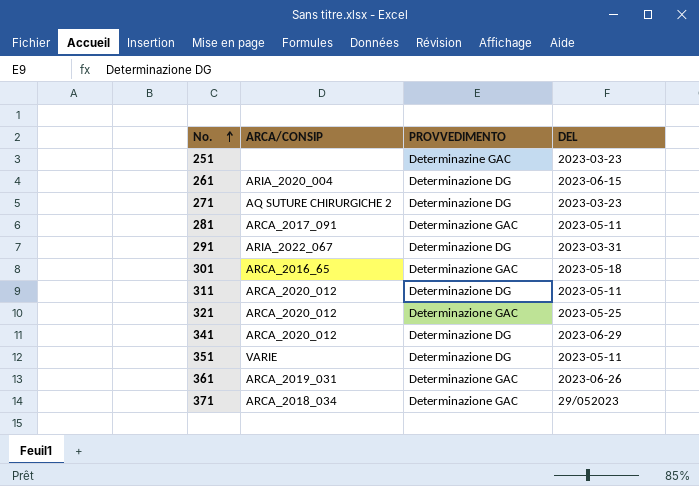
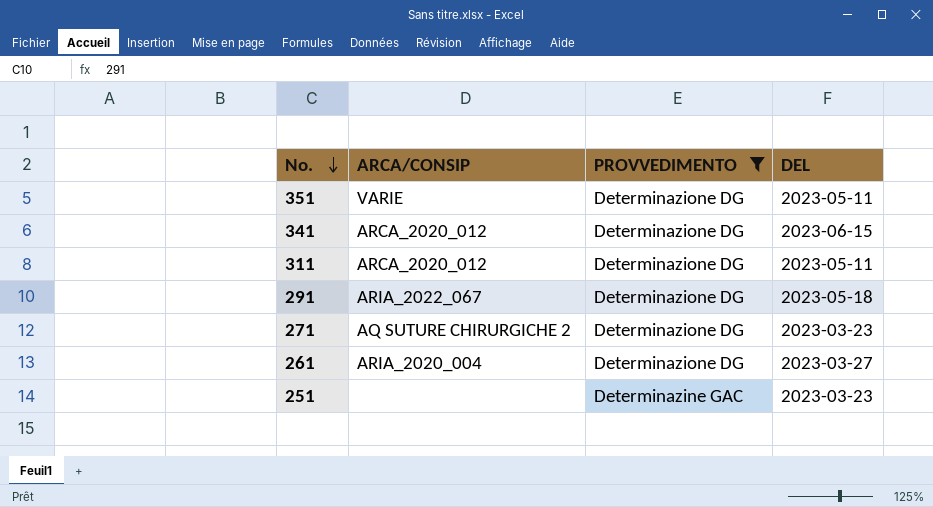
filter: none -> PROVVEDIMENTO != Determinazione GAC
row order: No. ascending -> No. descending
341 | DEL: 2023-06-29 -> 2023-06-15
291 | DEL: 2023-03-31 -> 2023-05-18
261 | DEL: 2023-06-15 -> 2023-03-27

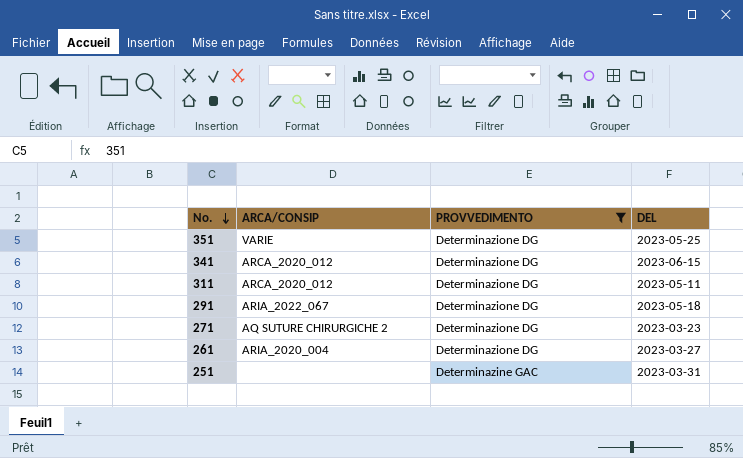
351 | DEL: 2023-05-11 -> 2023-05-25
251 | DEL: 2023-03-23 -> 2023-03-31

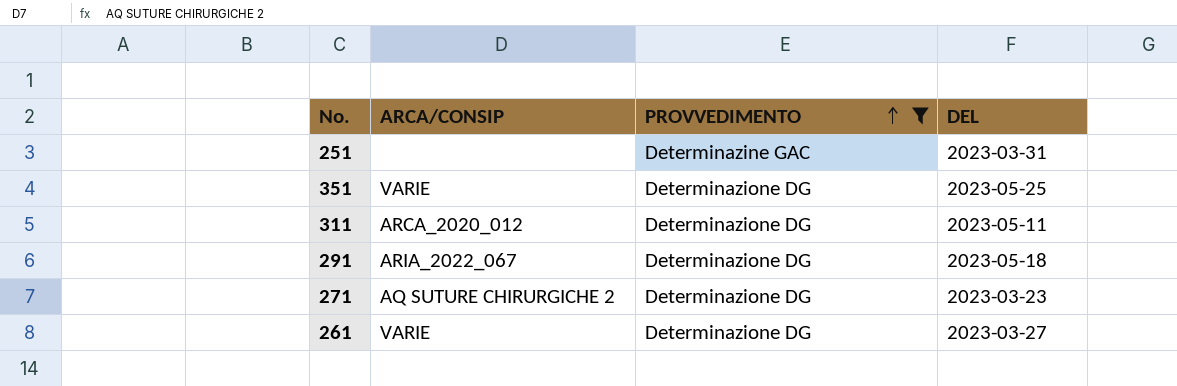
row order: No. descending -> PROVVEDIMENTO ascending
row 341: ARCA_2020_012 | Determinazione DG | 2023-06-15 -> none
261 | ARCA/CONSIP: ARIA_2020_004 -> VARIE

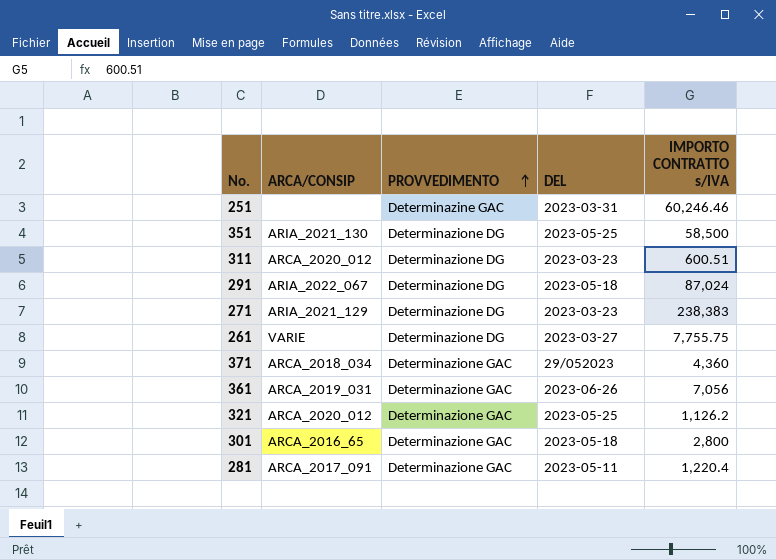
filter: PROVVEDIMENTO != Determinazione GAC -> none
column IMPORTO CONTRATTO s/IVA | position: none -> 5
351 | ARCA/CONSIP: VARIE -> ARIA_2021_130
311 | DEL: 2023-05-11 -> 2023-03-23
271 | ARCA/CONSIP: AQ SUTURE CHIRURGICHE 2 -> ARIA_2021_129

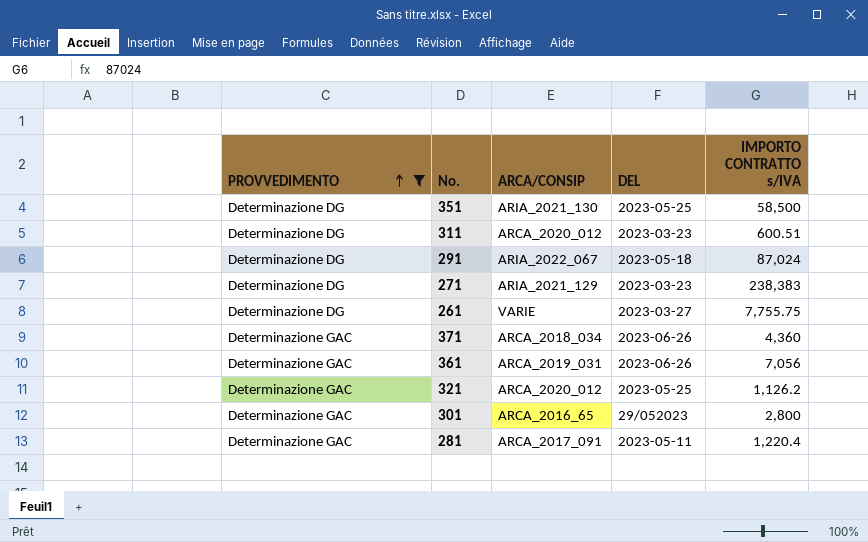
filter: none -> PROVVEDIMENTO != Determinazine GAC
column PROVVEDIMENTO | position: 3 -> 1
371 | DEL: 29/052023 -> 2023-06-26
301 | DEL: 2023-05-18 -> 29/052023

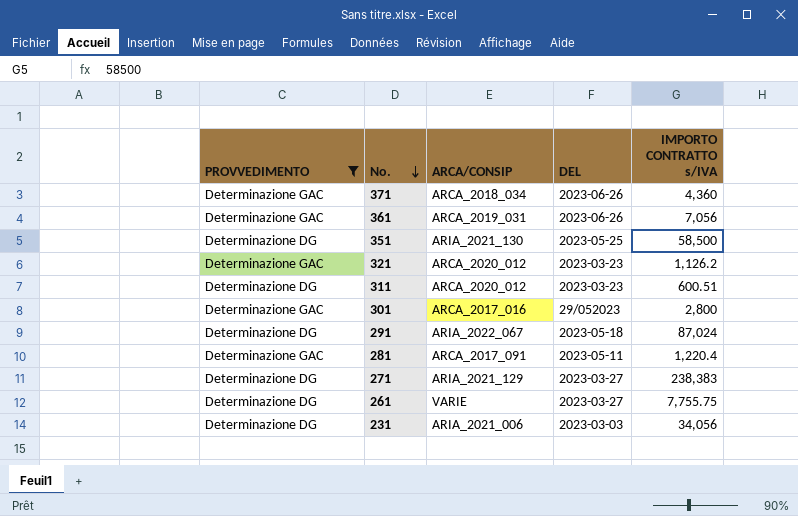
row order: PROVVEDIMENTO ascending -> No. descending
321 | DEL: 2023-05-25 -> 2023-03-23
301 | ARCA/CONSIP: ARCA_2016_65 -> ARCA_2017_016
271 | DEL: 2023-03-23 -> 2023-03-27
row 231: none -> Determinazione DG | ARIA_2021_006 | 2023-03-03 | 34,056

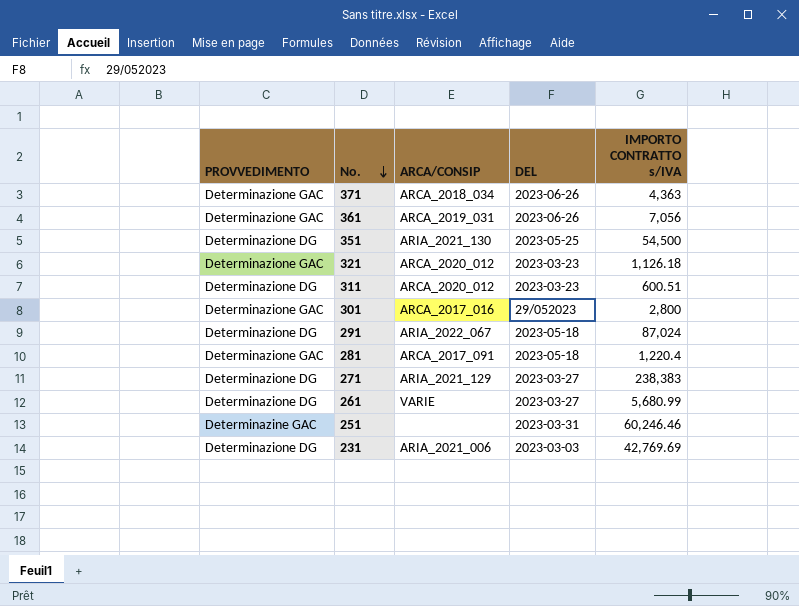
filter: PROVVEDIMENTO != Determinazine GAC -> none
371 | IMPORTO CONTRATTO s/IVA: 4,360 -> 4,363
351 | IMPORTO CONTRATTO s/IVA: 58,500 -> 54,500
321 | IMPORTO CONTRATTO s/IVA: 1,126.2 -> 1,126.18
281 | DEL: 2023-05-11 -> 2023-05-18
261 | IMPORTO CONTRATTO s/IVA: 7,755.75 -> 5,680.99
231 | IMPORTO CONTRATTO s/IVA: 34,056 -> 42,769.69

